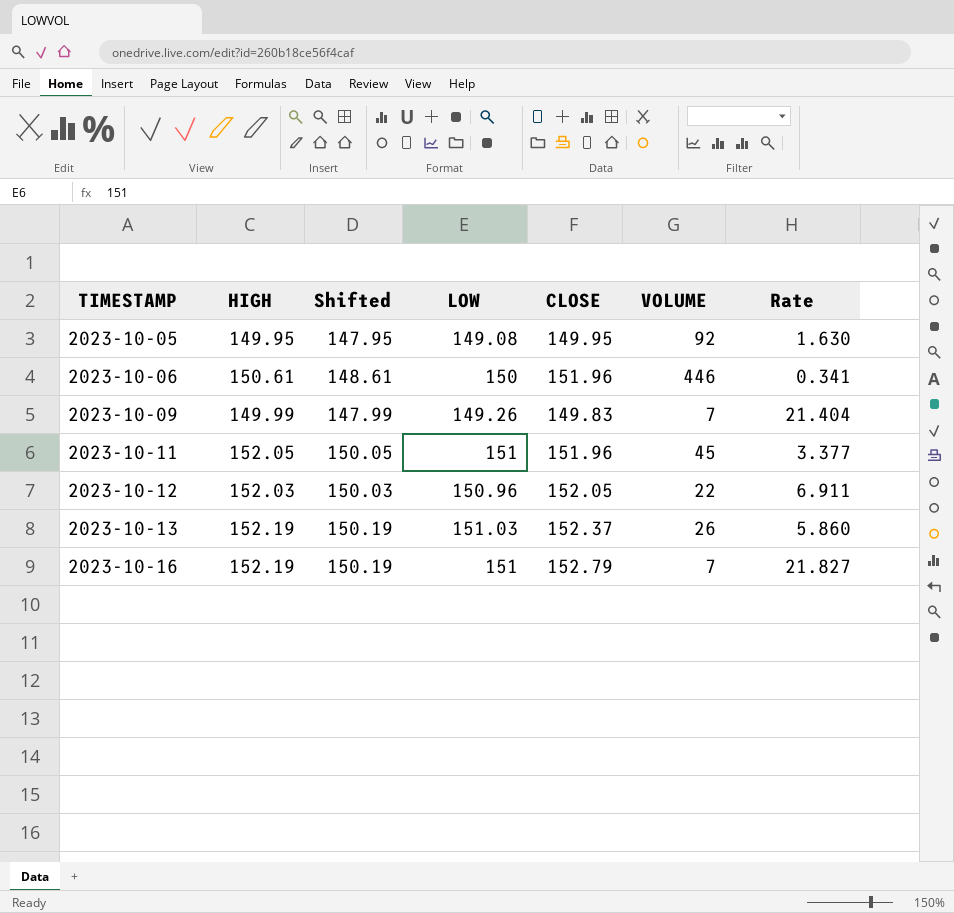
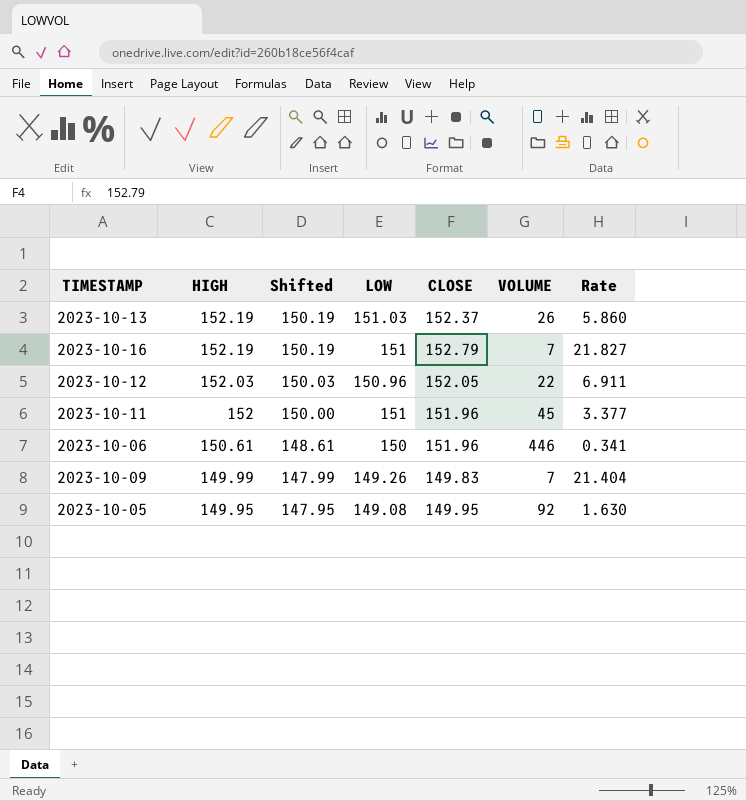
row order: TIMESTAMP ascending -> HIGH descending
2023-10-11 | HIGH: 152.05 -> 152
2023-10-11 | Shifted: 150.05 -> 150.00

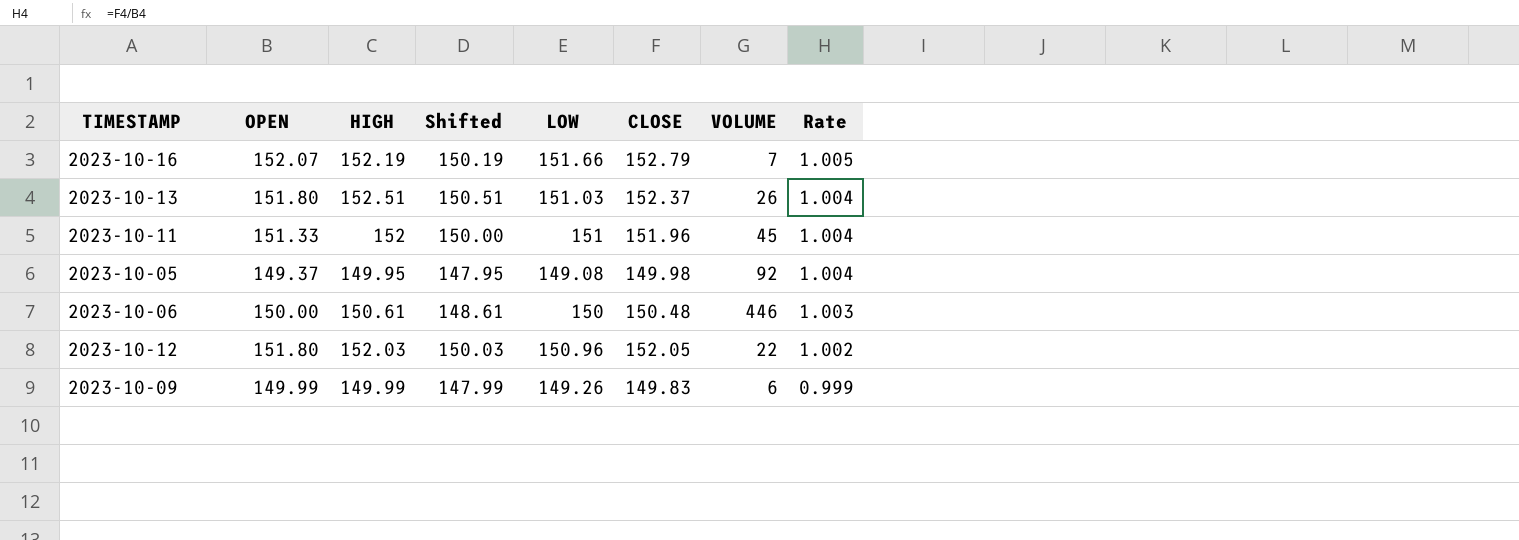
row order: HIGH descending -> Rate descending
column OPEN | position: none -> 2
column Rate | formula: [CLOSE] / [VOLUME] -> [CLOSE] / [OPEN]
2023-10-16 | LOW: 151 -> 151.66
2023-10-13 | HIGH: 152.19 -> 152.51
2023-10-13 | Shifted: 150.19 -> 150.51
2023-10-05 | CLOSE: 149.95 -> 149.98
2023-10-06 | CLOSE: 151.96 -> 150.48
2023-10-09 | VOLUME: 7 -> 6

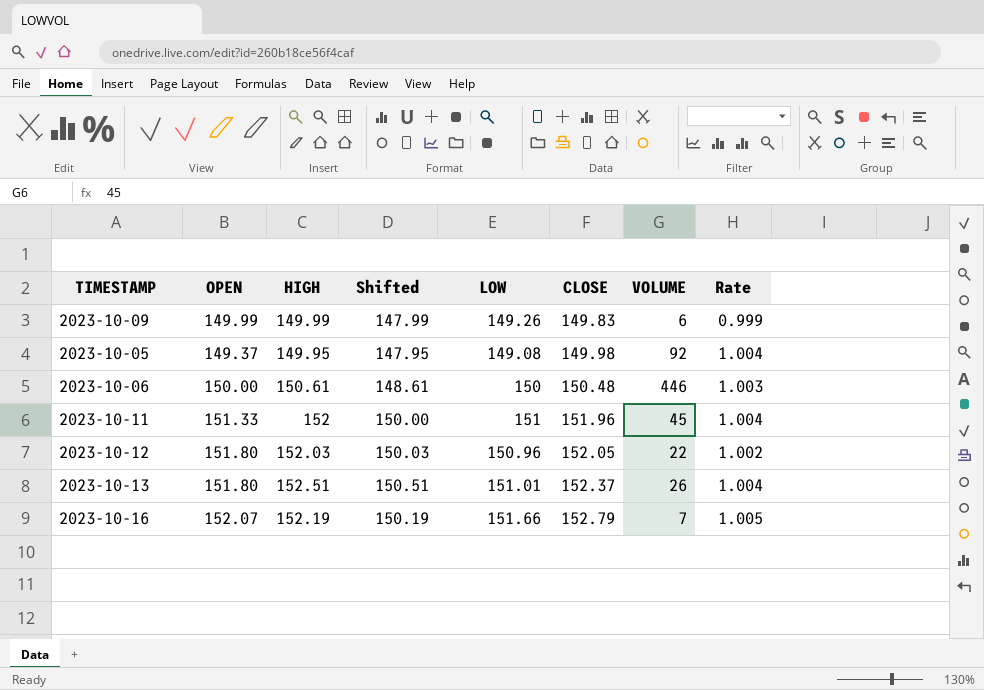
row order: Rate descending -> CLOSE ascending
2023-10-13 | LOW: 151.03 -> 151.01

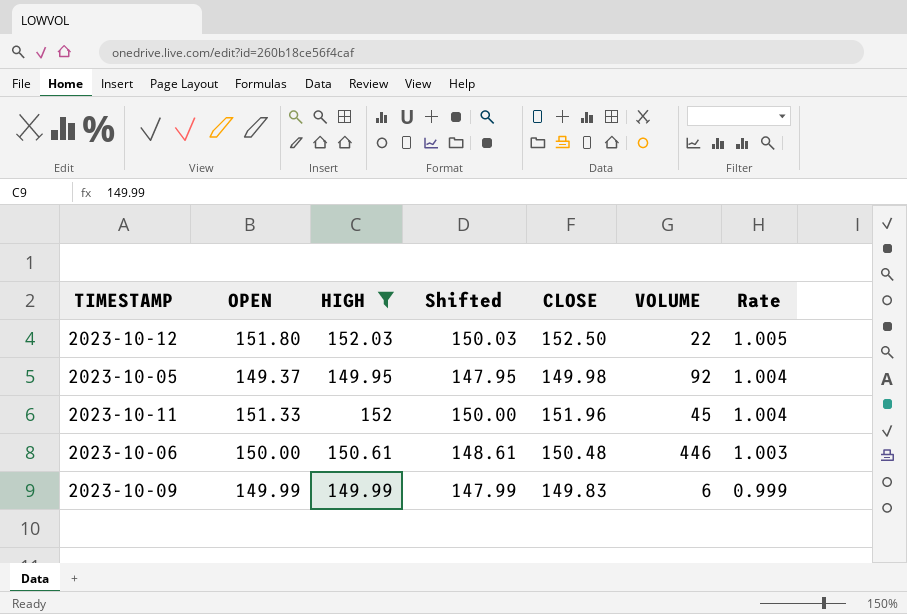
filter: none -> HIGH <= 152.03
row order: CLOSE ascending -> Rate descending
column LOW | position: 5 -> none
2023-10-12 | CLOSE: 152.05 -> 152.50
2023-10-12 | Rate: 1.002 -> 1.005

